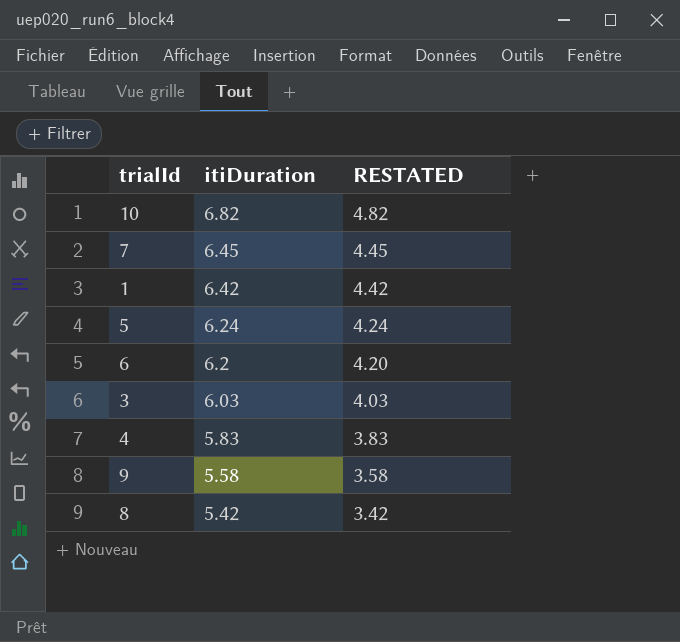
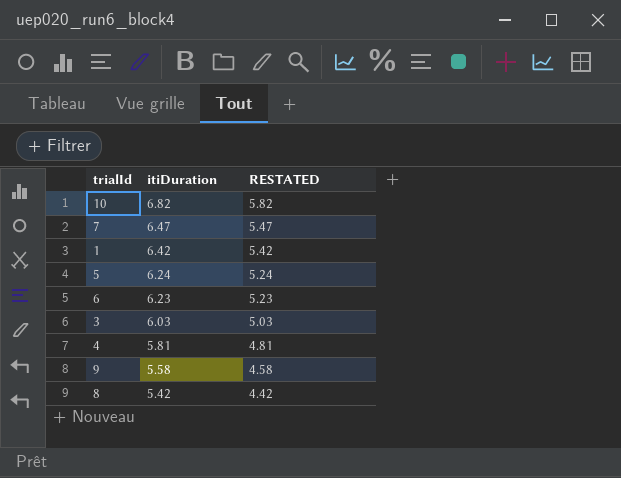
column RESTATED | formula: [itiDuration] - 2 -> [itiDuration] - 1
7 | itiDuration: 6.45 -> 6.47
6 | itiDuration: 6.2 -> 6.23
4 | itiDuration: 5.83 -> 5.81

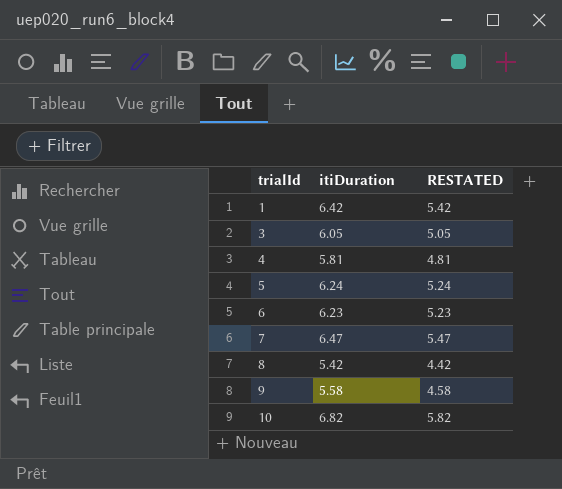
row order: itiDuration descending -> trialId ascending
3 | itiDuration: 6.03 -> 6.05
3 | RESTATED: 5.03 -> 5.05

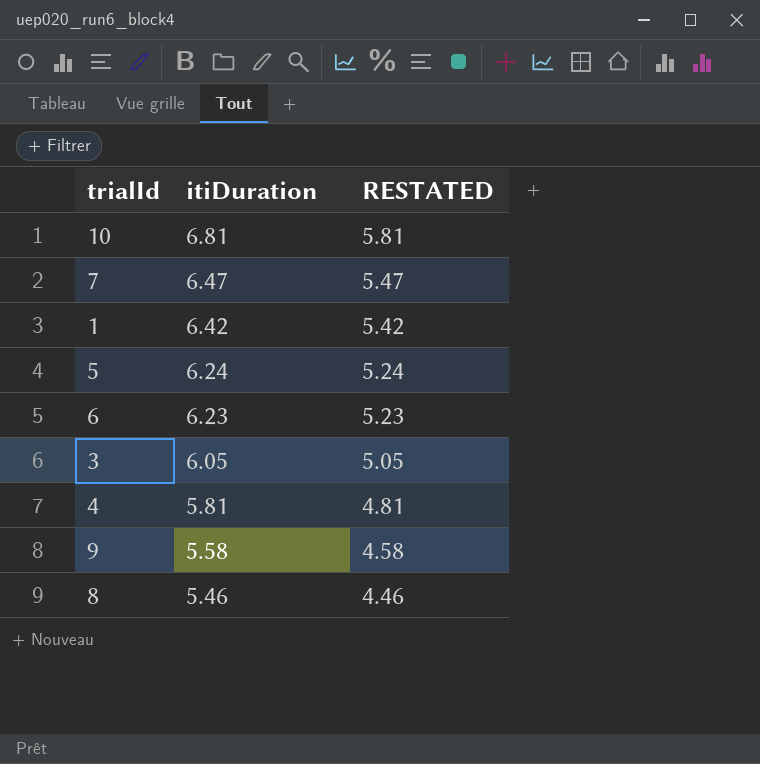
row order: trialId ascending -> itiDuration descending
10 | itiDuration: 6.82 -> 6.81
10 | RESTATED: 5.82 -> 5.81
8 | itiDuration: 5.42 -> 5.46
8 | RESTATED: 4.42 -> 4.46

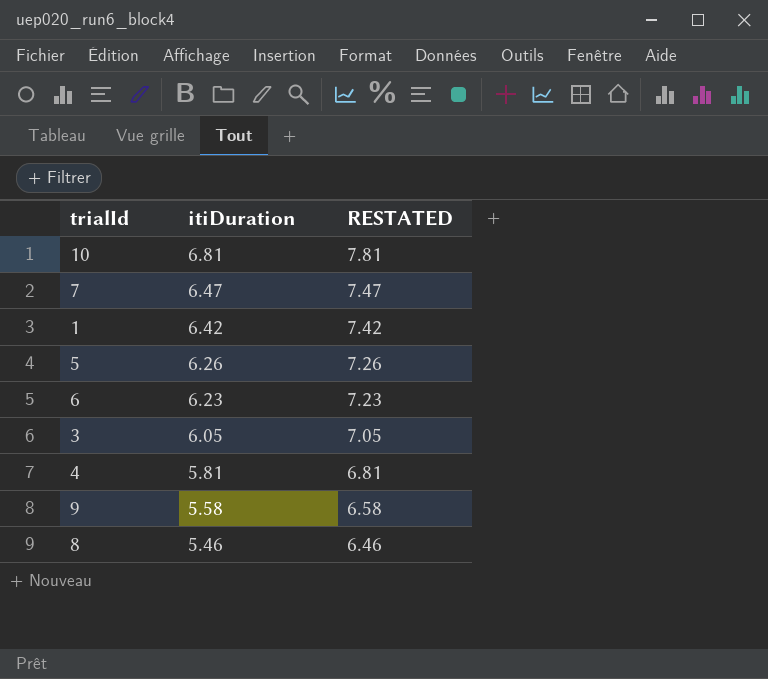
column RESTATED | formula: [itiDuration] - 1 -> [itiDuration] + 1
5 | itiDuration: 6.24 -> 6.26

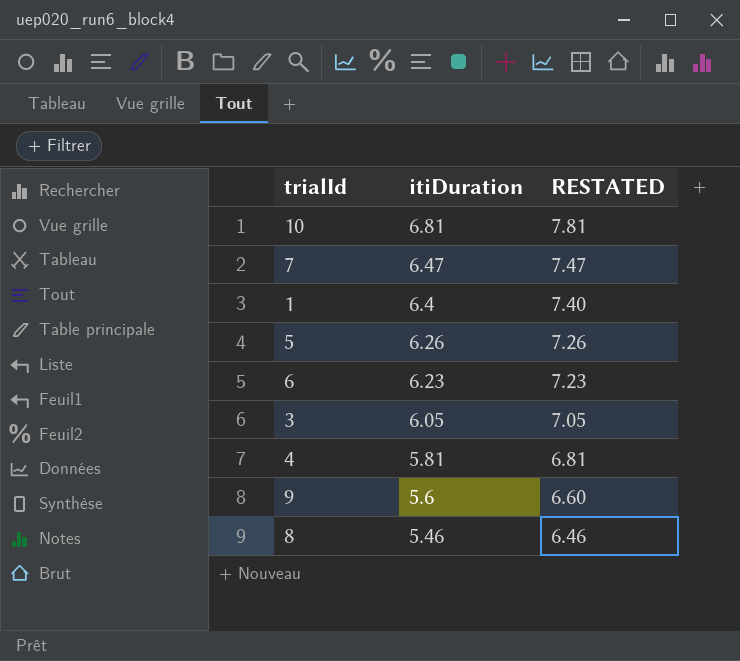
1 | itiDuration: 6.42 -> 6.4
1 | RESTATED: 7.42 -> 7.40
9 | itiDuration: 5.58 -> 5.6
9 | RESTATED: 6.58 -> 6.60

